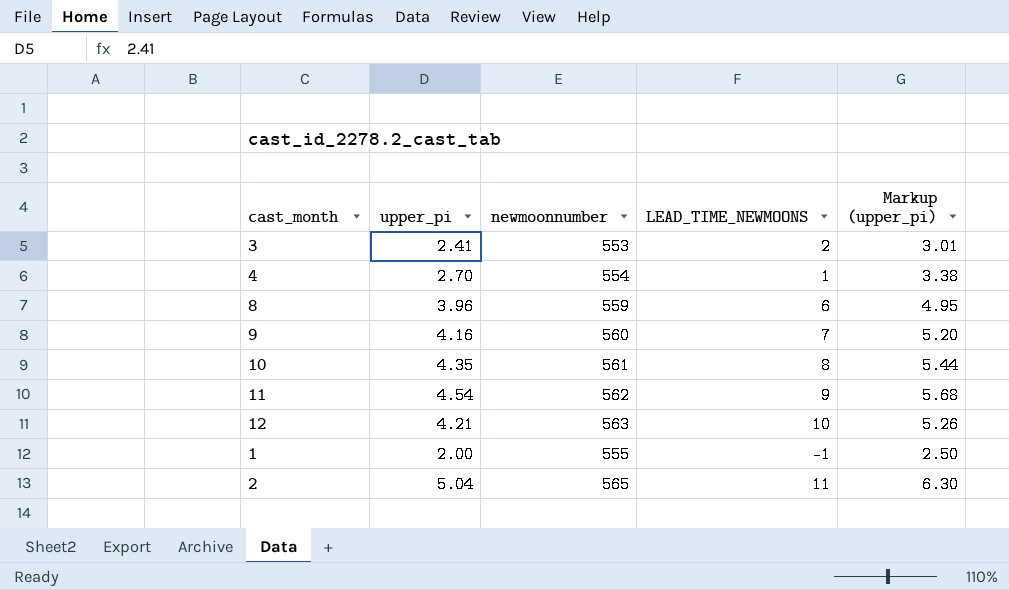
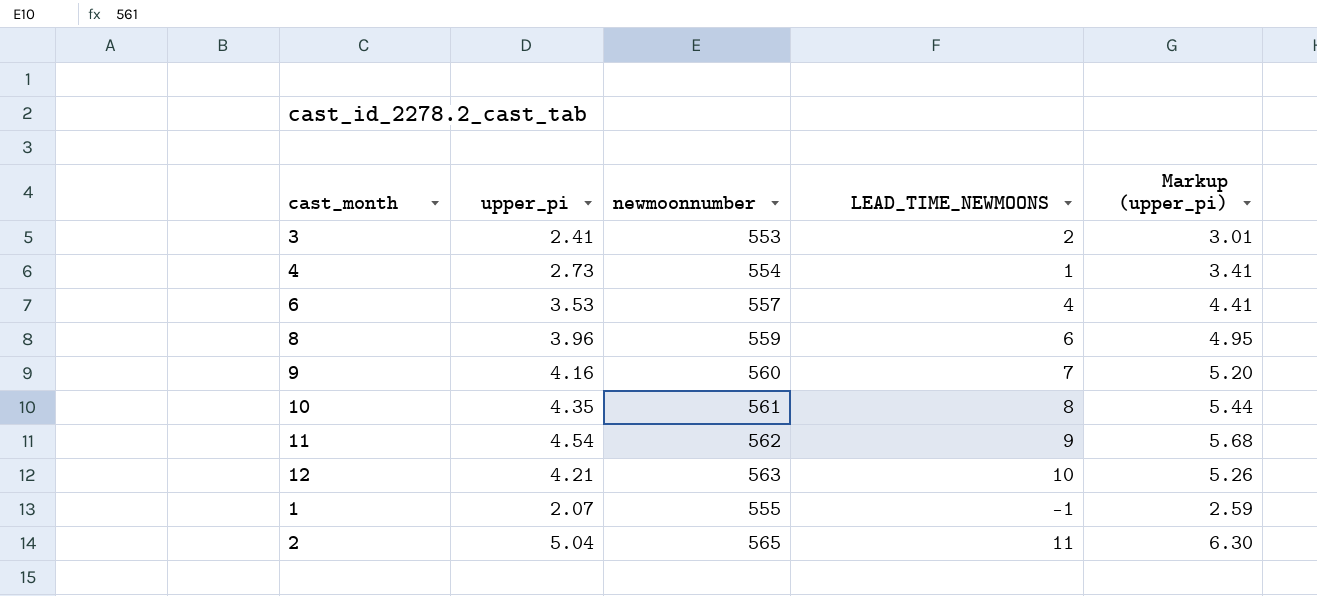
4 | upper_pi: 2.70 -> 2.73
4 | Markup (upper_pi): 3.38 -> 3.41
row 6: none -> 3.53 | 557 | 4 | 4.41
1 | upper_pi: 2.00 -> 2.07
1 | Markup (upper_pi): 2.50 -> 2.59

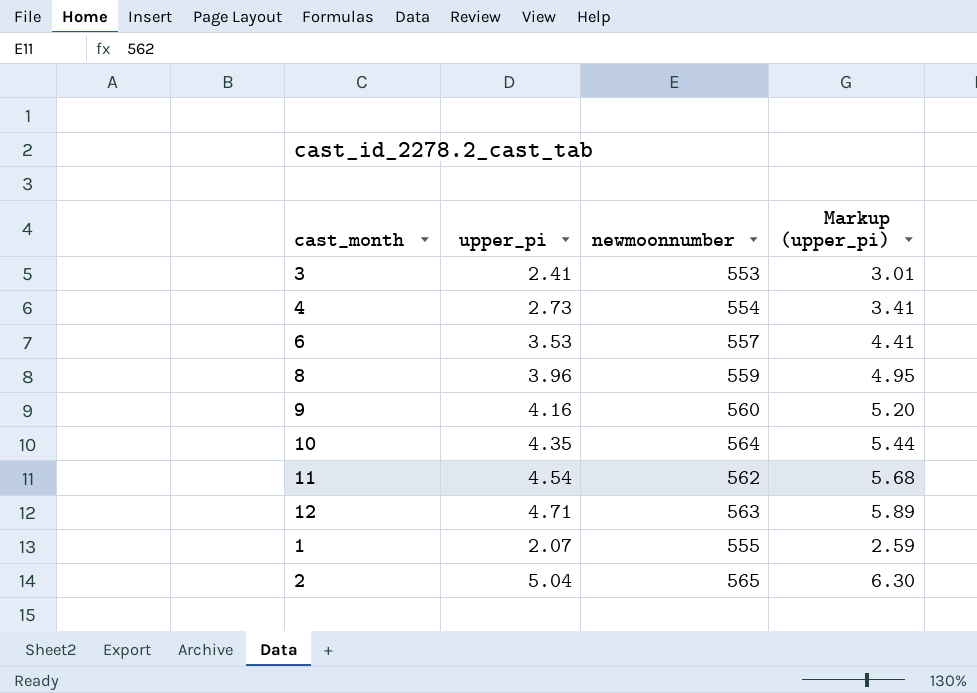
column LEAD_TIME_NEWMOONS | position: 4 -> none
10 | newmoonnumber: 561 -> 564
12 | upper_pi: 4.21 -> 4.71
12 | Markup (upper_pi): 5.26 -> 5.89

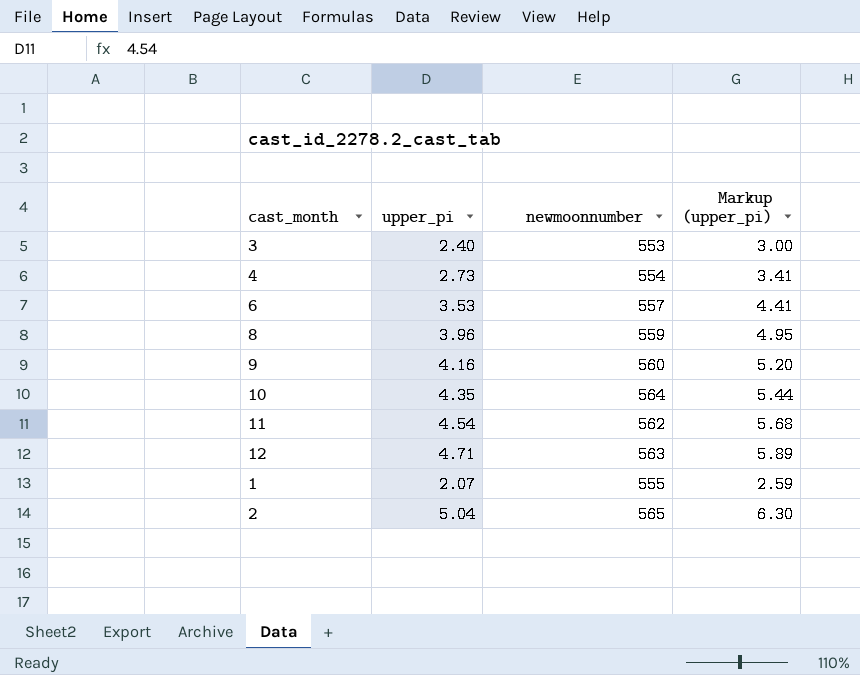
3 | upper_pi: 2.41 -> 2.40
3 | Markup (upper_pi): 3.01 -> 3.00

